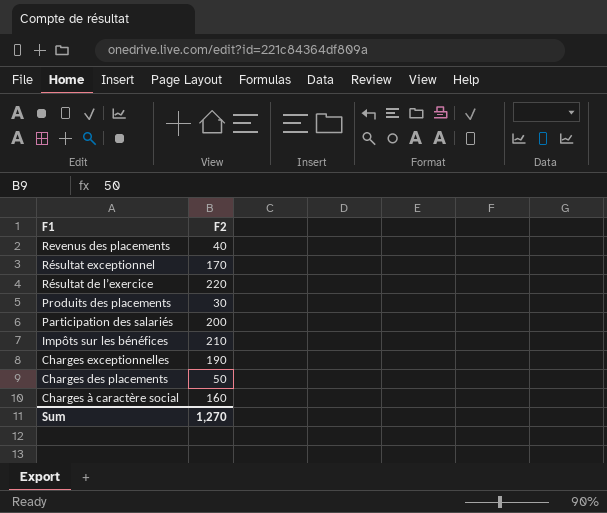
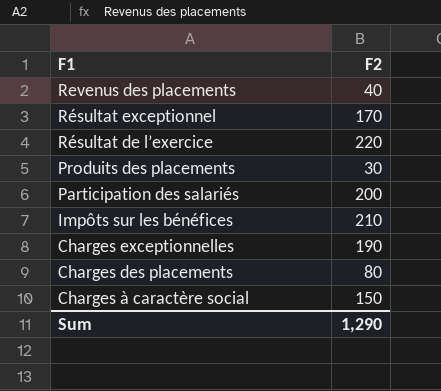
Charges des placements | F2: 50 -> 80
Charges à caractère social | F2: 160 -> 150
Sum | F2: 1,270 -> 1,290

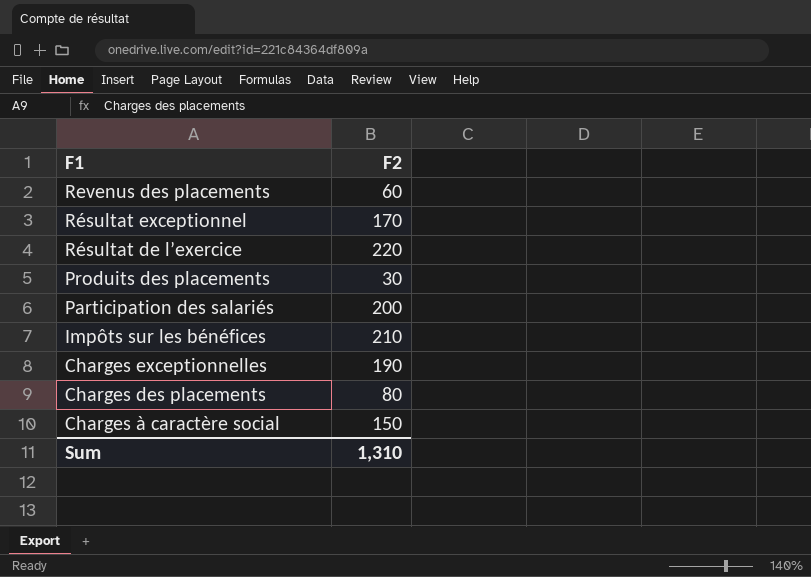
Revenus des placements | F2: 40 -> 60
Sum | F2: 1,290 -> 1,310

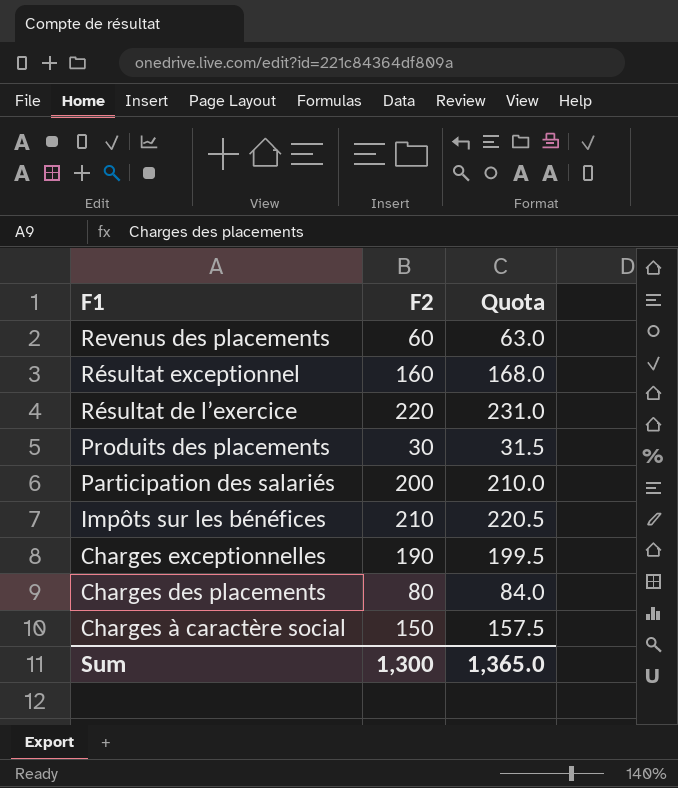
column Quota | formula: none -> [F2] * 1.05
Résultat exceptionnel | F2: 170 -> 160
Sum | F2: 1,310 -> 1,300

